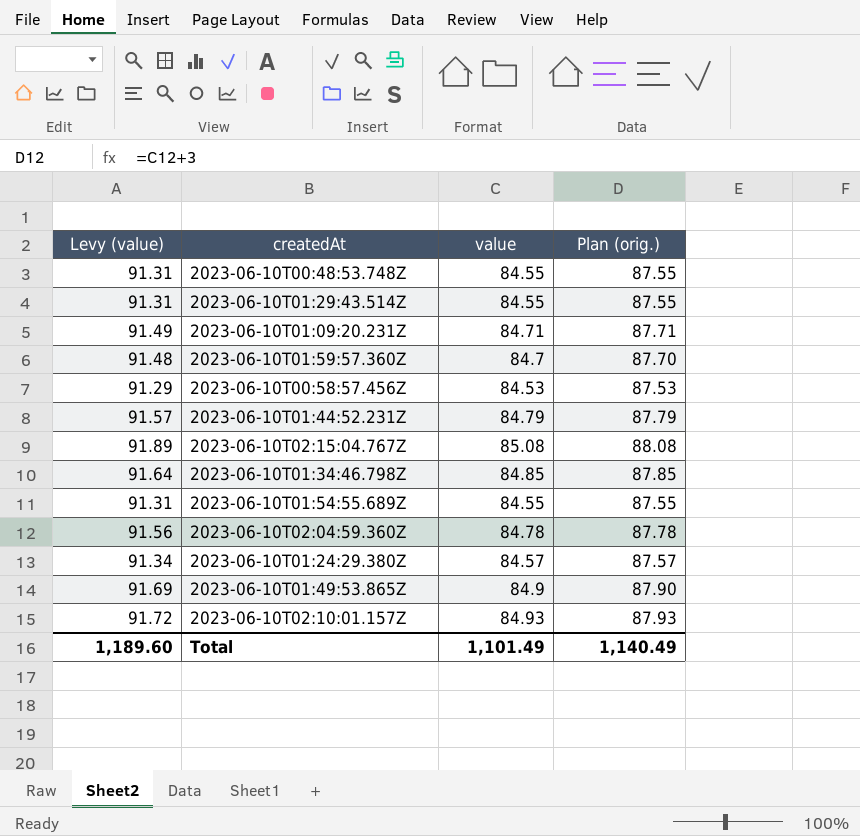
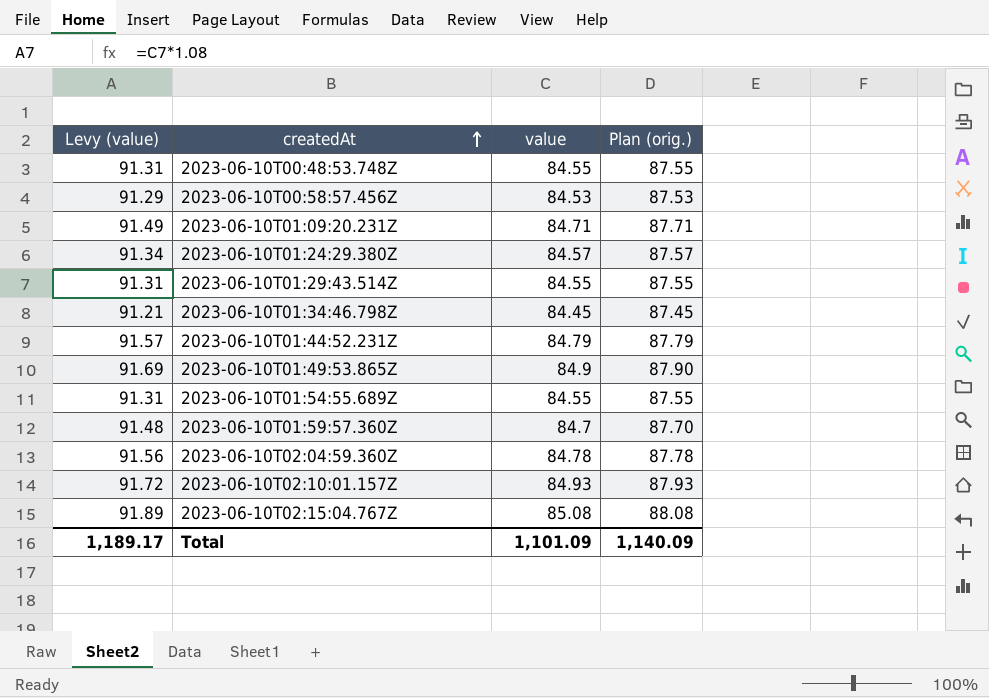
row order: none -> createdAt ascending
2023-06-10T01:34:46.798Z | Levy (value): 91.64 -> 91.21
2023-06-10T01:34:46.798Z | value: 84.85 -> 84.45
2023-06-10T01:34:46.798Z | Plan (orig.): 87.85 -> 87.45
Total | Levy (value): 1,189.60 -> 1,189.17
Total | value: 1,101.49 -> 1,101.09
Total | Plan (orig.): 1,140.49 -> 1,140.09

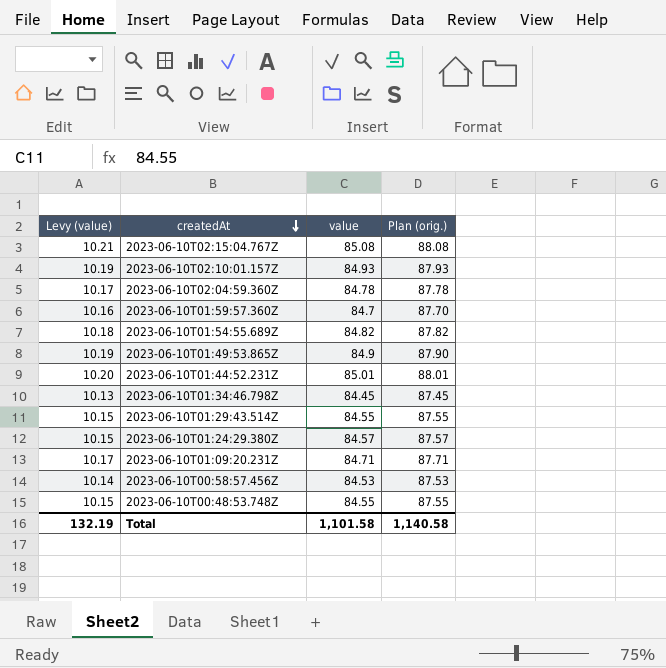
row order: createdAt ascending -> createdAt descending
column Levy (value) | formula: [value] * 1.08 -> [value] * 0.12
2023-06-10T01:54:55.689Z | value: 84.55 -> 84.82
2023-06-10T01:54:55.689Z | Plan (orig.): 87.55 -> 87.82
2023-06-10T01:44:52.231Z | value: 84.79 -> 85.01
2023-06-10T01:44:52.231Z | Plan (orig.): 87.79 -> 88.01
Total | Levy (value): 1,189.17 -> 132.19
Total | value: 1,101.09 -> 1,101.58
Total | Plan (orig.): 1,140.09 -> 1,140.58

